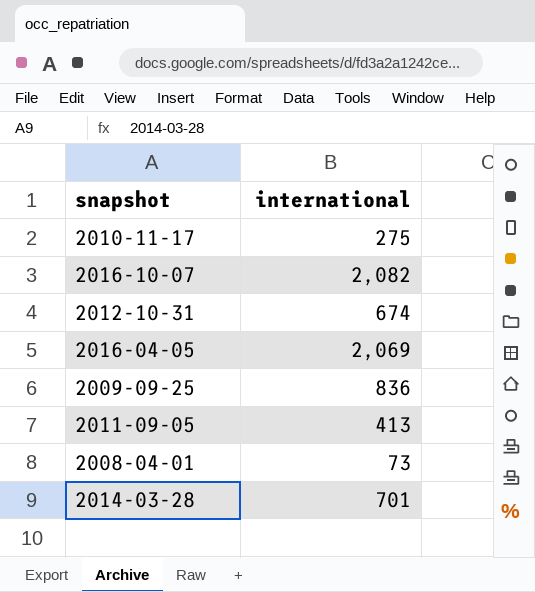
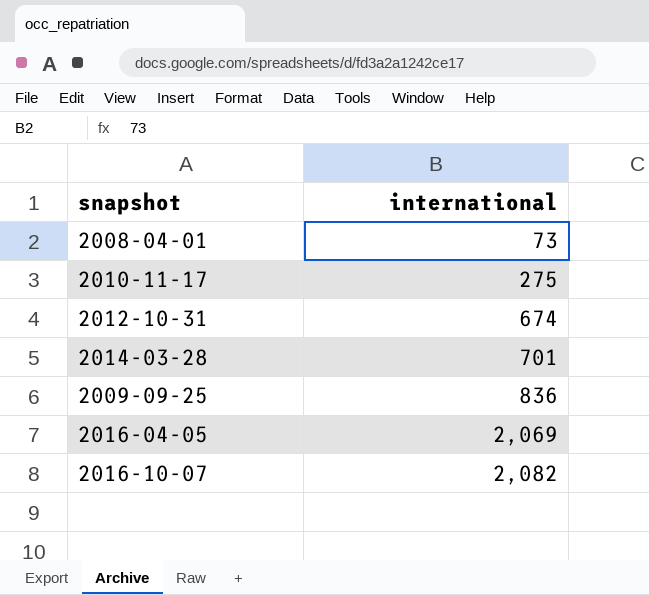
row order: none -> international ascending
row 2011-09-05: 413 -> none

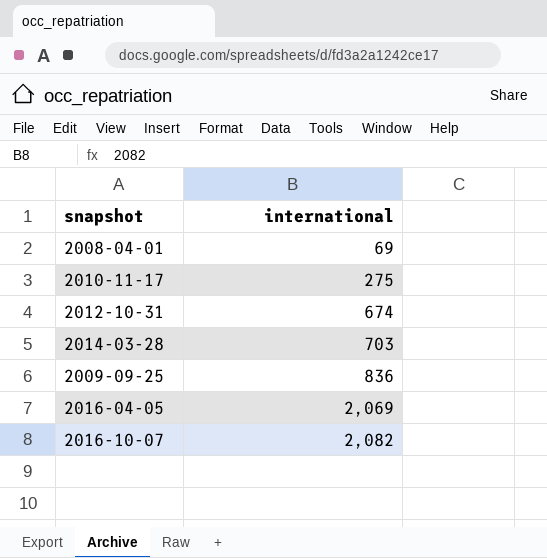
2008-04-01 | international: 73 -> 69
2014-03-28 | international: 701 -> 703

